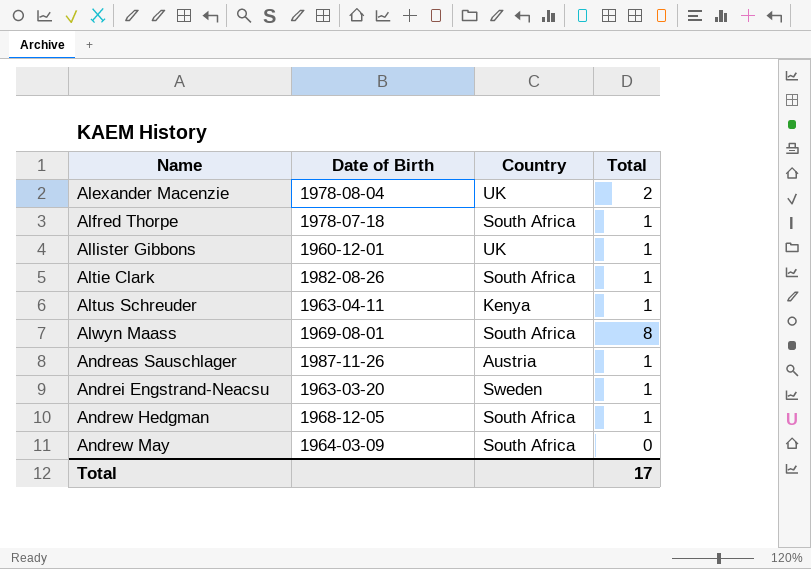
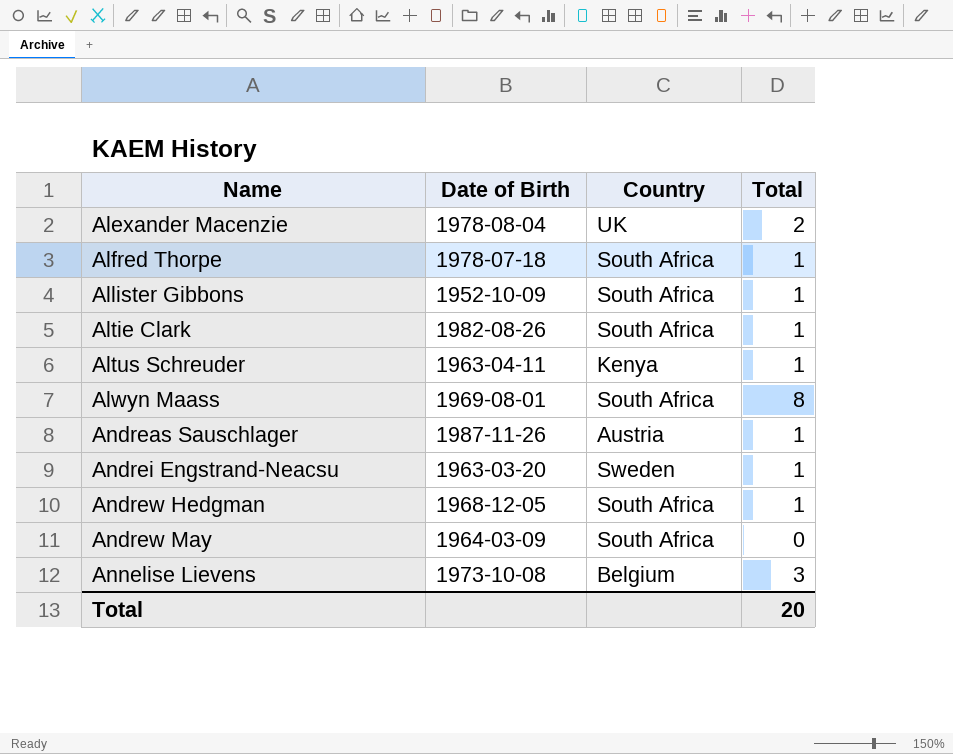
Allister Gibbons | Date of Birth: 1960-12-01 -> 1952-10-09
Allister Gibbons | Country: UK -> South Africa
row Annelise Lievens: none -> 1973-10-08 | Belgium | 3
Total | Total: 17 -> 20

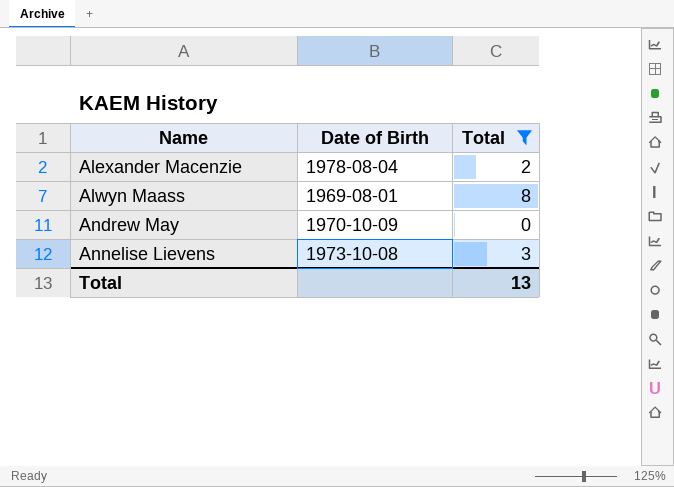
filter: none -> Total != 1
column Country | position: 3 -> none
Andrew May | Date of Birth: 1964-03-09 -> 1970-10-09
Total | Total: 20 -> 13

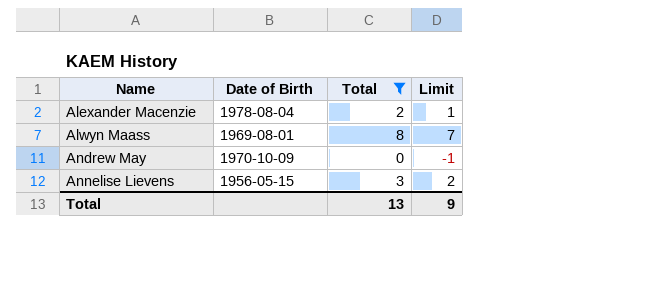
column Limit | formula: none -> [Total] - 1
Annelise Lievens | Date of Birth: 1973-10-08 -> 1956-05-15

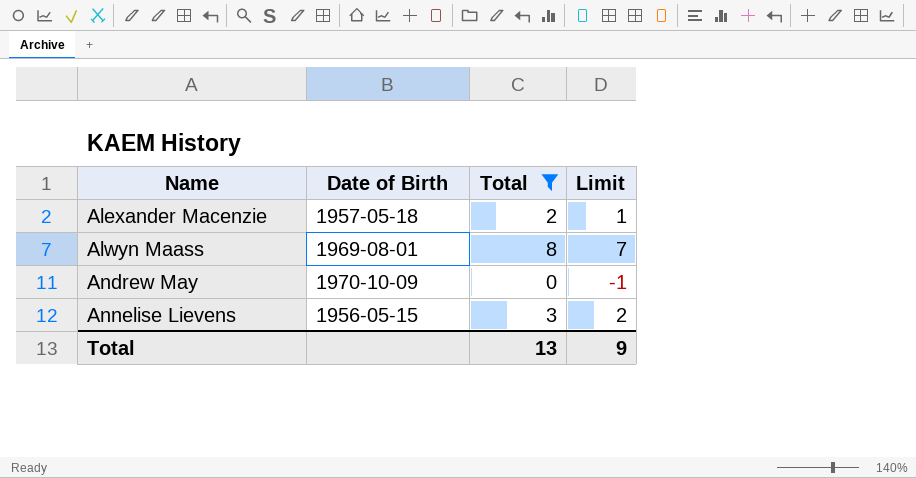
Alexander Macenzie | Date of Birth: 1978-08-04 -> 1957-05-18

